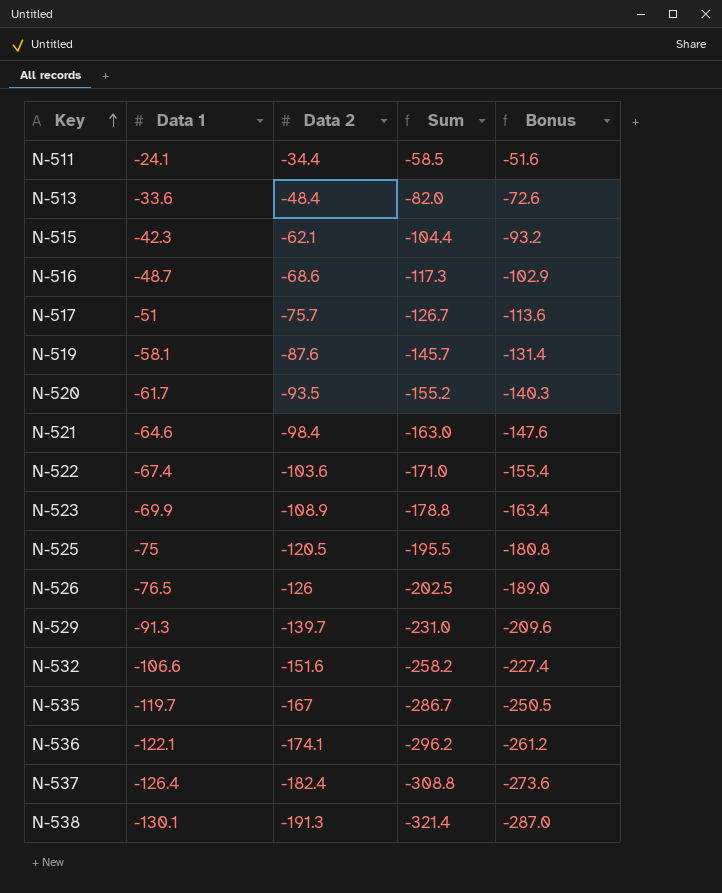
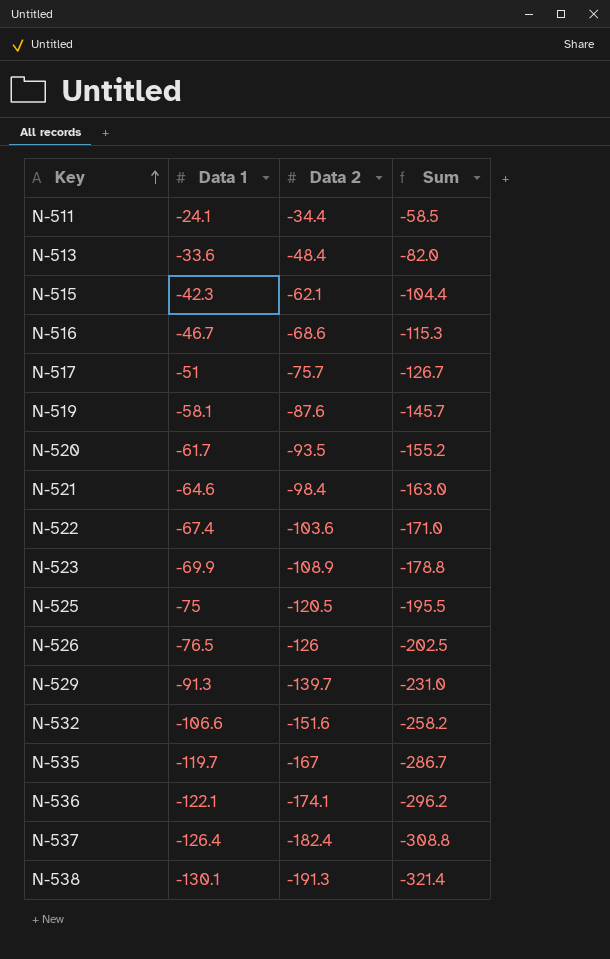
column Bonus | formula: [Data 2] * 1.5 -> none
N-516 | Data 1: -48.7 -> -46.7
N-516 | Sum: -117.3 -> -115.3

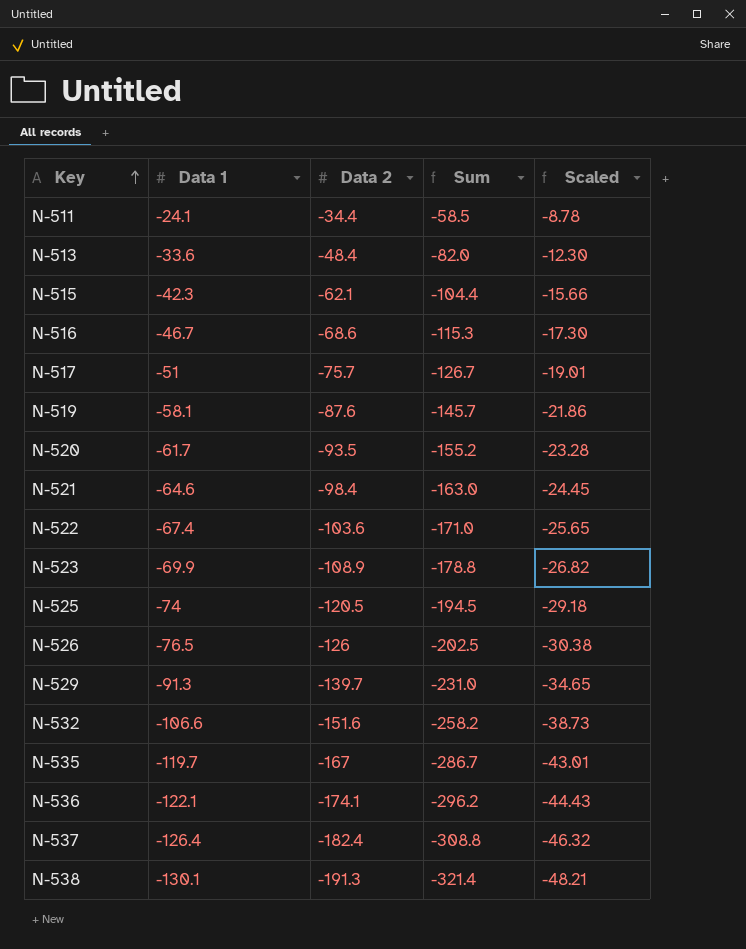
column Scaled | formula: none -> [Sum] * 0.15
N-525 | Data 1: -75 -> -74
N-525 | Sum: -195.5 -> -194.5

